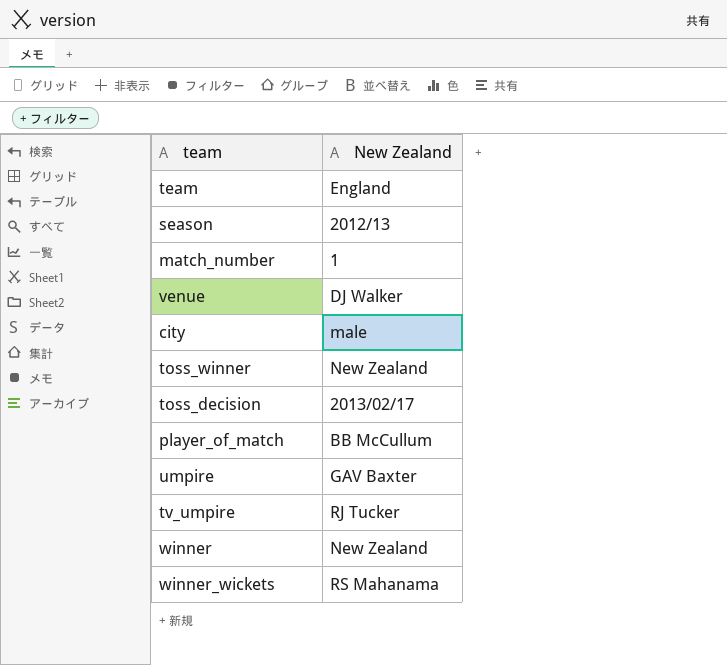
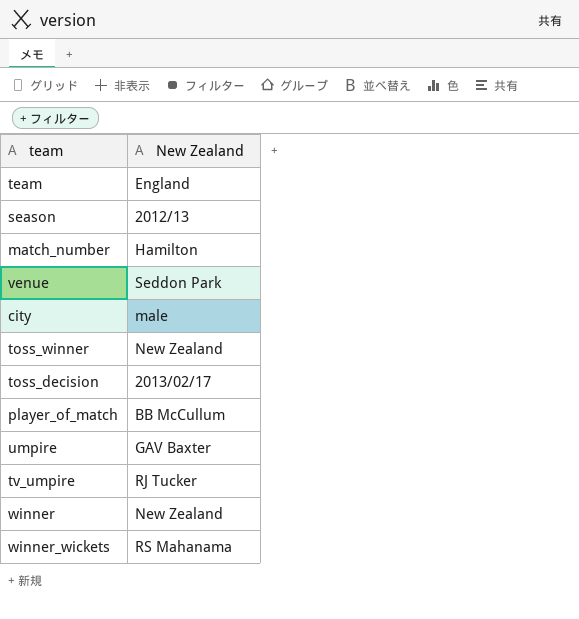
match_number | New Zealand: 1 -> Hamilton
venue | New Zealand: DJ Walker -> Seddon Park

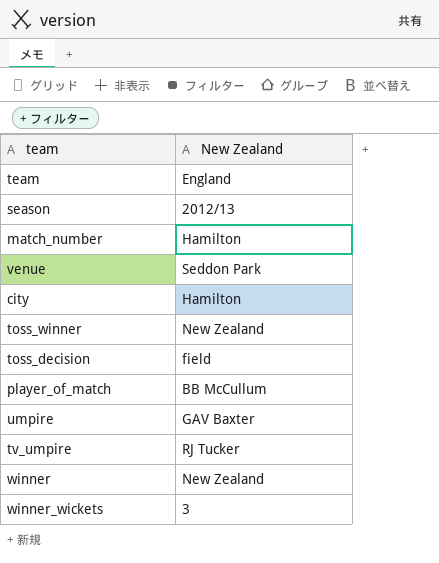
city | New Zealand: male -> Hamilton
toss_decision | New Zealand: 2013/02/17 -> field
winner_wickets | New Zealand: RS Mahanama -> 3

